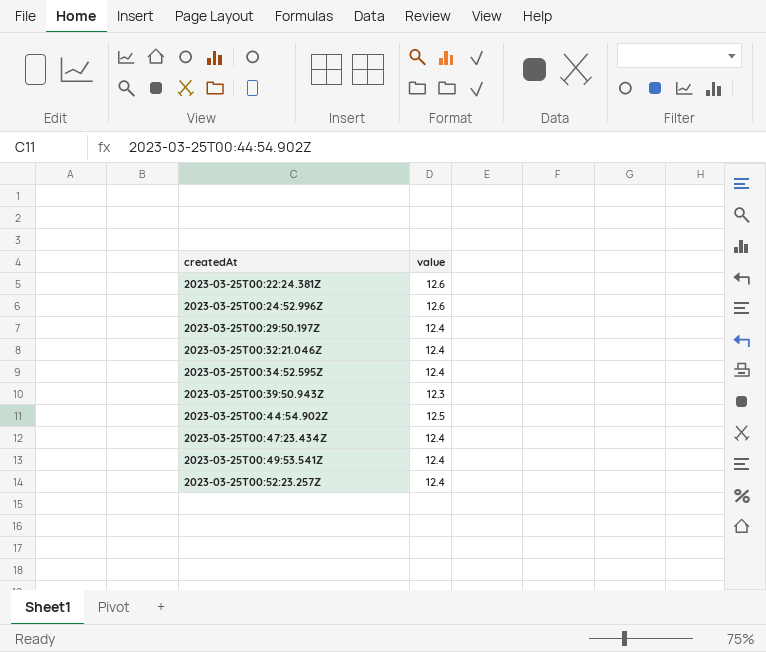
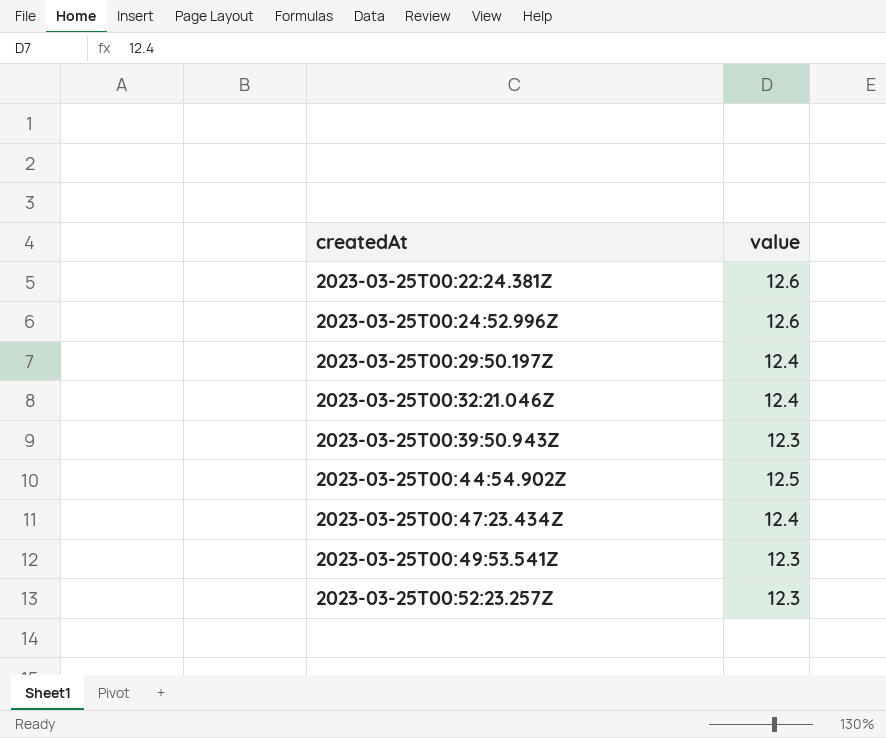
row 2023-03-25T00:34:52.595Z: 12.4 -> none
2023-03-25T00:49:53.541Z | value: 12.4 -> 12.3
2023-03-25T00:52:23.257Z | value: 12.4 -> 12.3

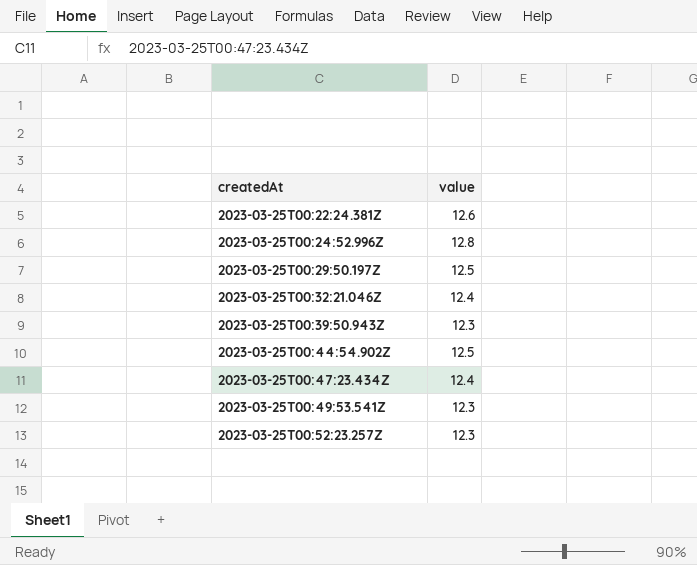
2023-03-25T00:24:52.996Z | value: 12.6 -> 12.8
2023-03-25T00:29:50.197Z | value: 12.4 -> 12.5

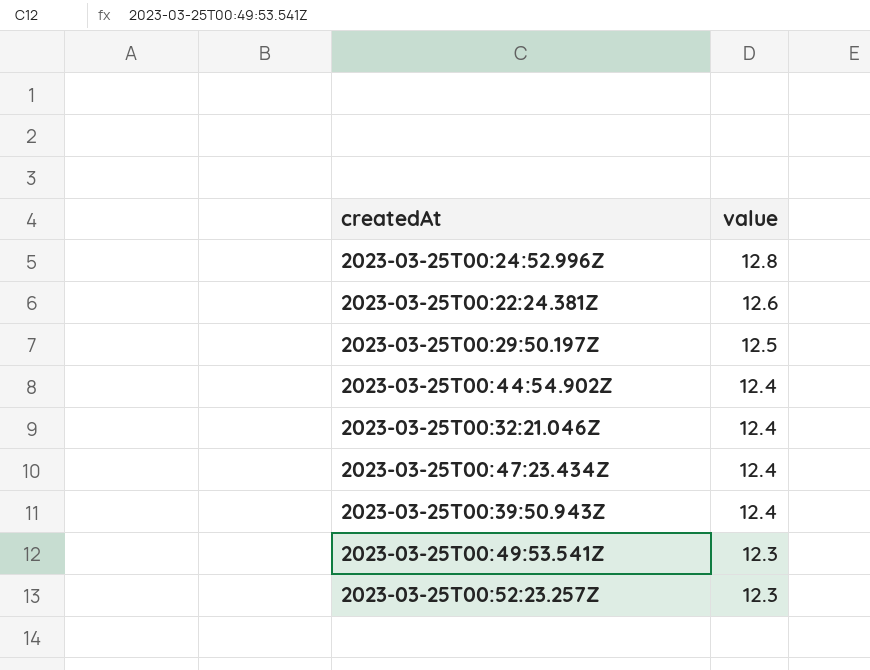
row order: createdAt ascending -> value descending
2023-03-25T00:44:54.902Z | value: 12.5 -> 12.4
2023-03-25T00:39:50.943Z | value: 12.3 -> 12.4

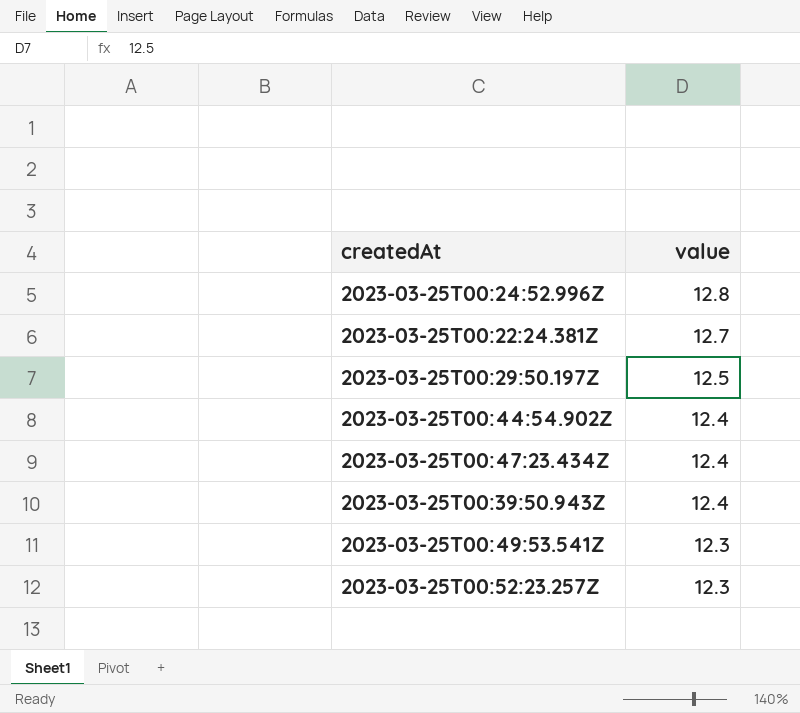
row 2023-03-25T00:32:21.046Z: 12.4 -> none
2023-03-25T00:22:24.381Z | value: 12.6 -> 12.7

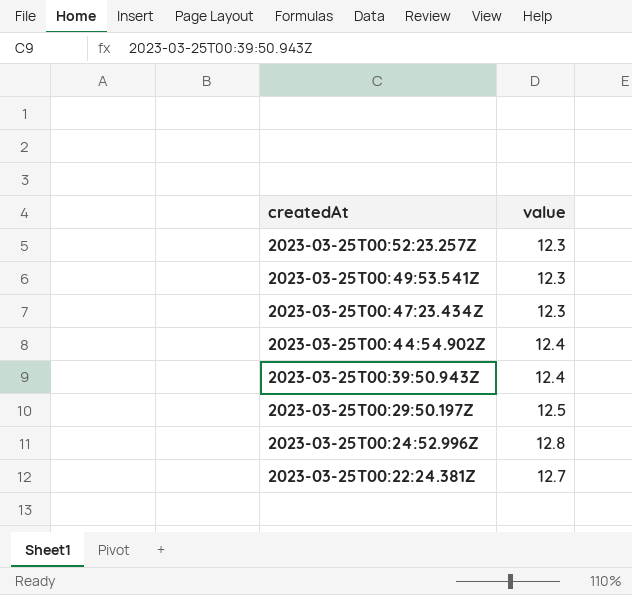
row order: value descending -> createdAt descending
2023-03-25T00:47:23.434Z | value: 12.4 -> 12.3

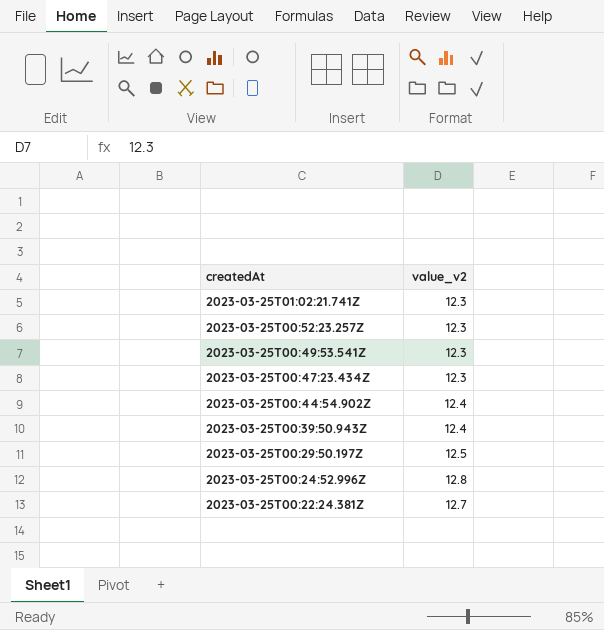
column name: value -> value_v2
row 2023-03-25T01:02:21.741Z: none -> 12.3

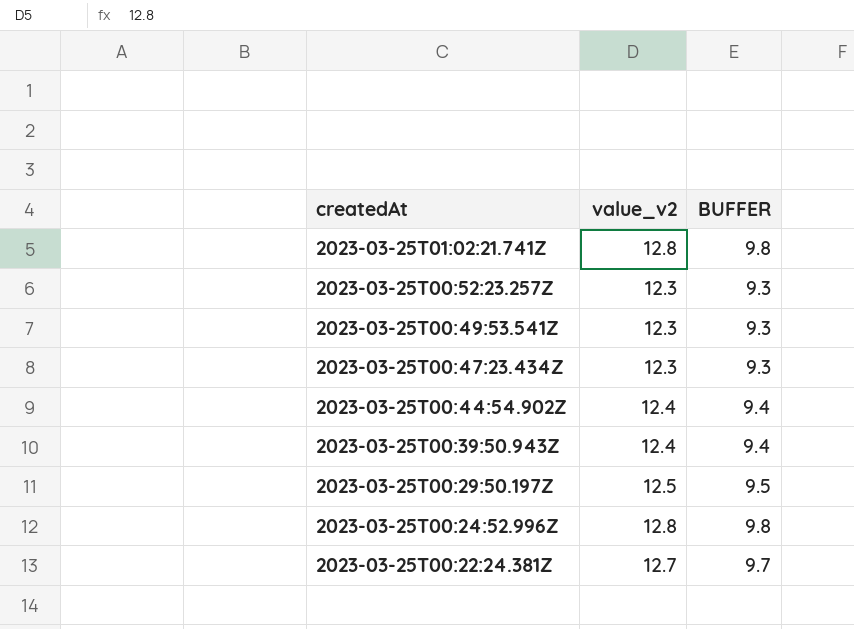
column BUFFER | formula: none -> [value_v2] - 3
2023-03-25T01:02:21.741Z | value_v2: 12.3 -> 12.8

